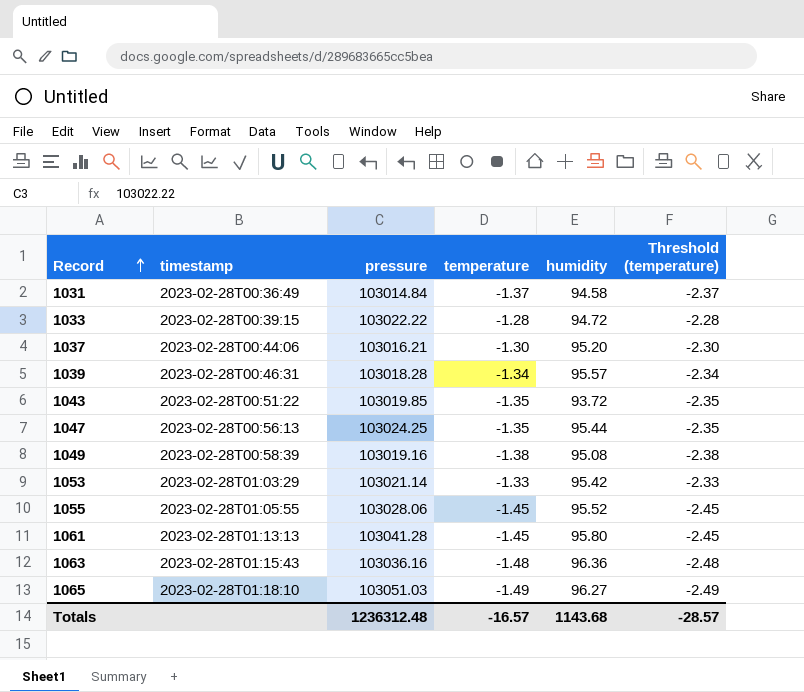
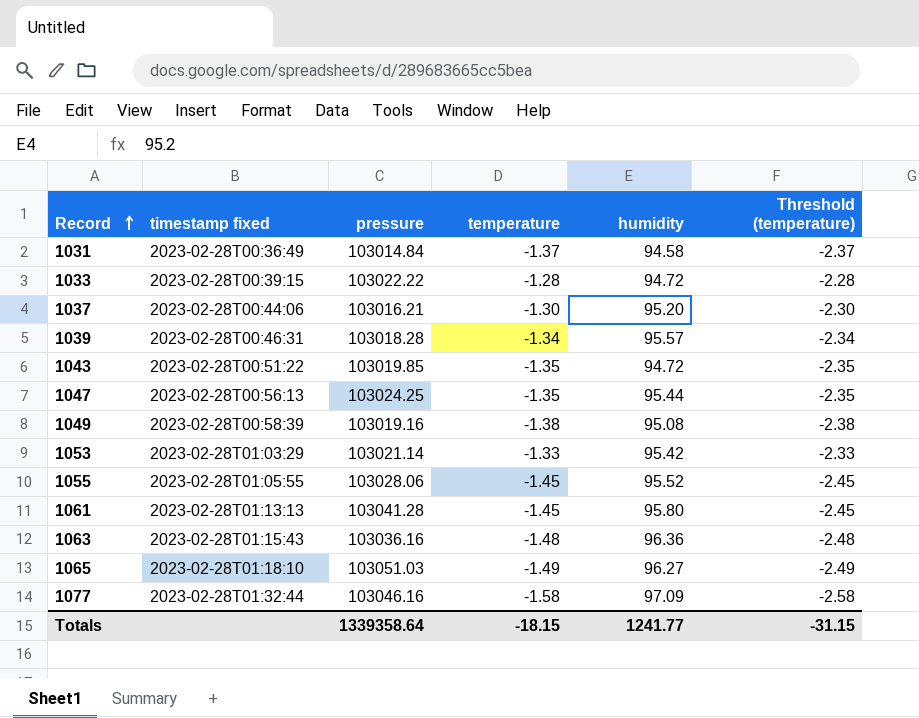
column name: timestamp -> timestamp fixed
1043 | humidity: 93.72 -> 94.72
row 1077: none -> 2023-02-28T01:32:44 | 103046.16 | -1.58 | 97.09 | -2.58
Totals | pressure: 1236312.48 -> 1339358.64
Totals | temperature: -16.57 -> -18.15
Totals | humidity: 1143.68 -> 1241.77
Totals | Threshold (temperature): -28.57 -> -31.15

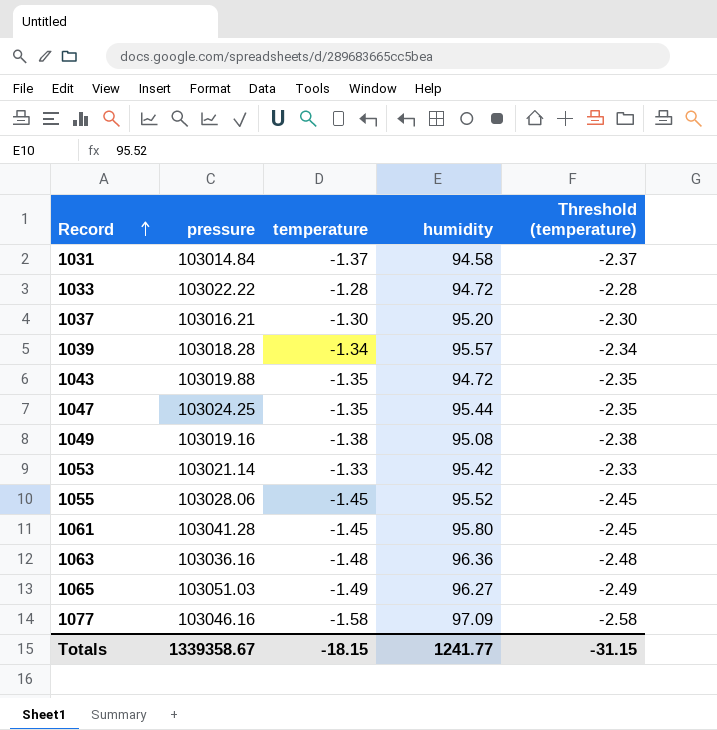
column timestamp fixed | position: 2 -> none
1043 | pressure: 103019.85 -> 103019.88
Totals | pressure: 1339358.64 -> 1339358.67

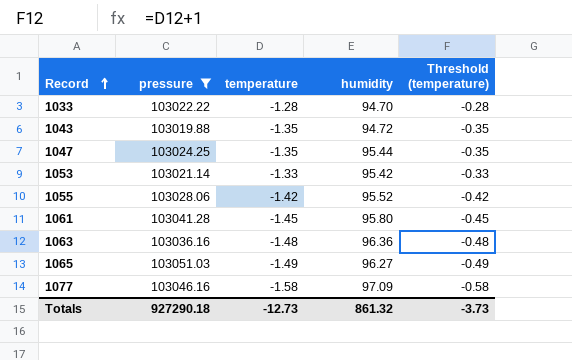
filter: none -> pressure >= 103019.88
column Threshold (temperature) | formula: [temperature] - 1 -> [temperature] + 1
1033 | humidity: 94.72 -> 94.70
1055 | temperature: -1.45 -> -1.42
Totals | pressure: 1339358.67 -> 927290.18
Totals | temperature: -18.15 -> -12.73
Totals | humidity: 1241.77 -> 861.32
Totals | Threshold (temperature): -31.15 -> -3.73

